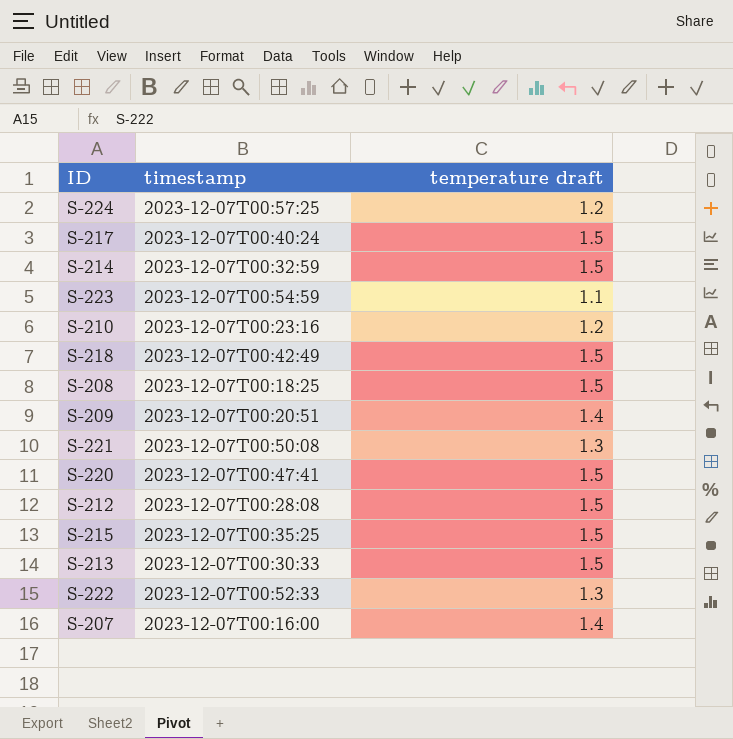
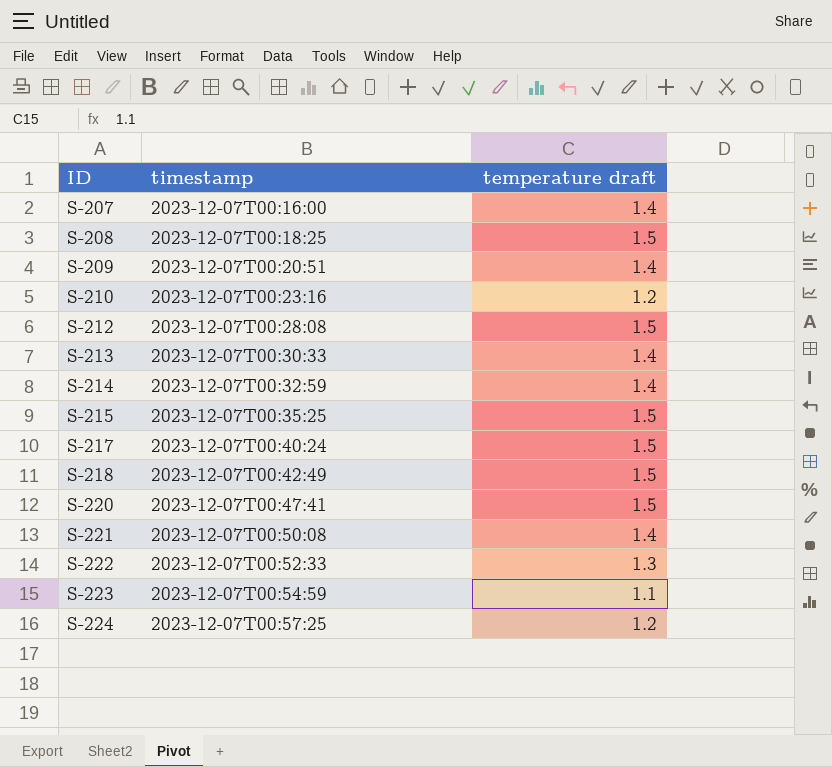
row order: none -> ID ascending
S-213 | temperature draft: 1.5 -> 1.4
S-214 | temperature draft: 1.5 -> 1.4
S-221 | temperature draft: 1.3 -> 1.4

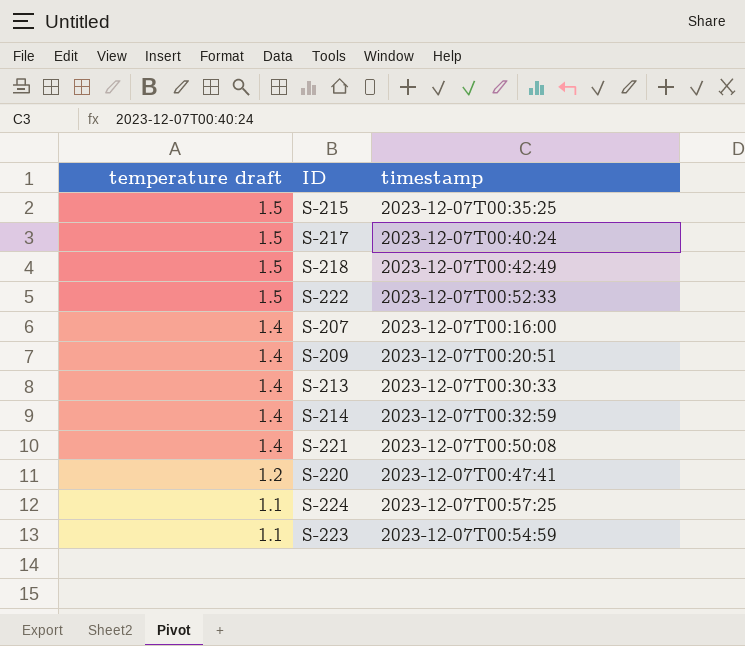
row order: ID ascending -> temperature draft descending
column temperature draft | position: 3 -> 1
row S-208: 2023-12-07T00:18:25 | 1.5 -> none
row S-210: 2023-12-07T00:23:16 | 1.2 -> none
row S-212: 2023-12-07T00:28:08 | 1.5 -> none
S-222 | temperature draft: 1.3 -> 1.5
S-220 | temperature draft: 1.5 -> 1.2
S-224 | temperature draft: 1.2 -> 1.1

